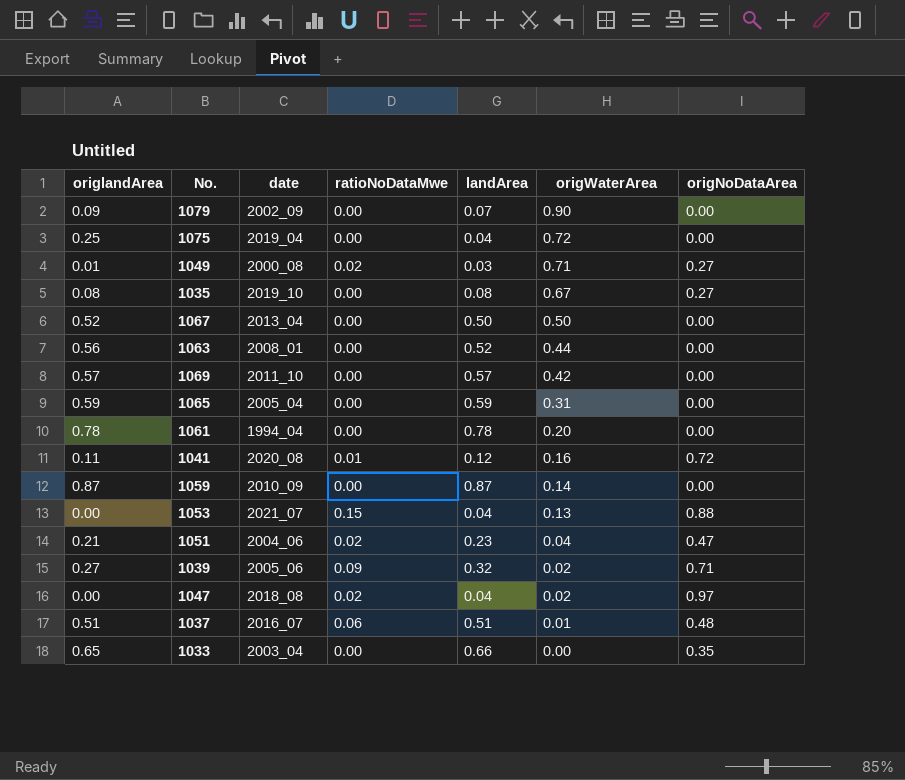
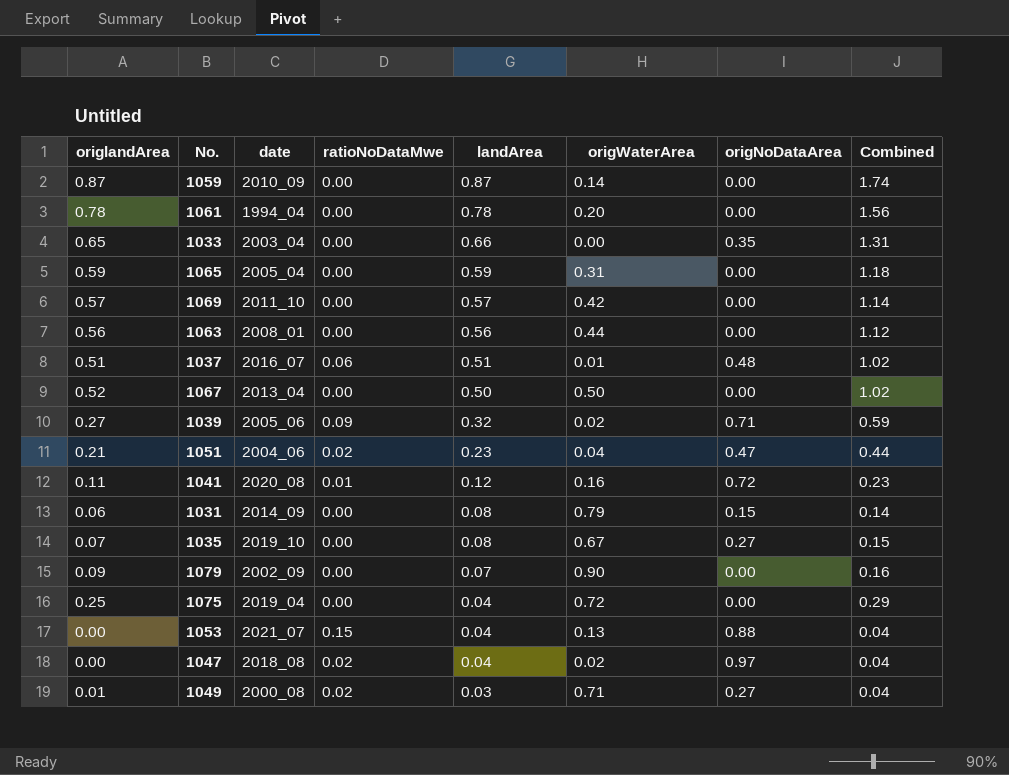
row order: origWaterArea descending -> landArea descending
column Combined | formula: none -> [origlandArea] + [landArea]
1063 | landArea: 0.52 -> 0.56
row 1031: none -> 0.06 | 2014_09 | 0.00 | 0.08 | 0.79 | 0.15 | 0.14
1035 | origlandArea: 0.08 -> 0.07

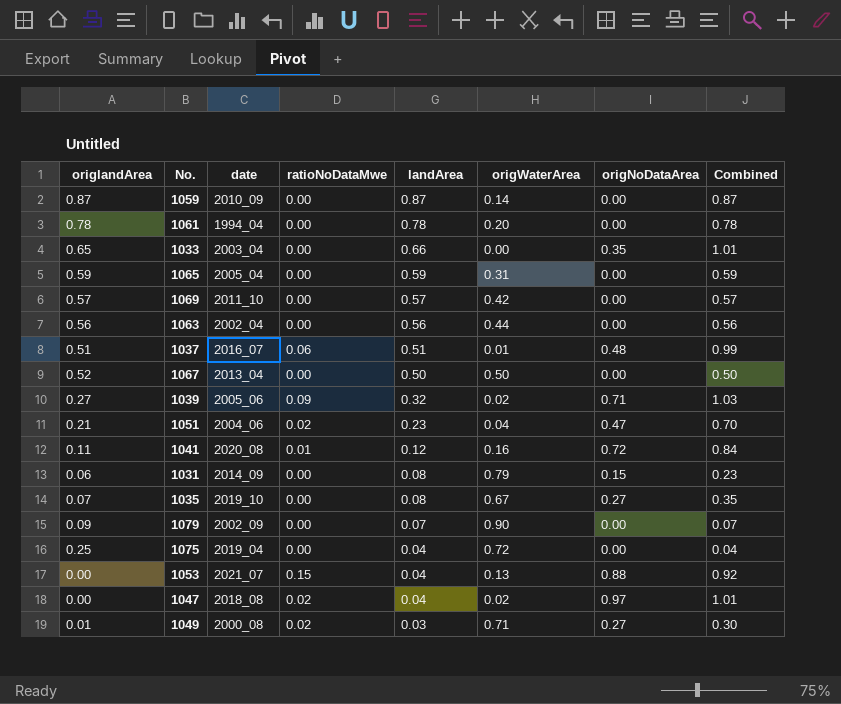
column Combined | formula: [origlandArea] + [landArea] -> [landArea] + [origNoDataArea]
1063 | date: 2008_01 -> 2002_04

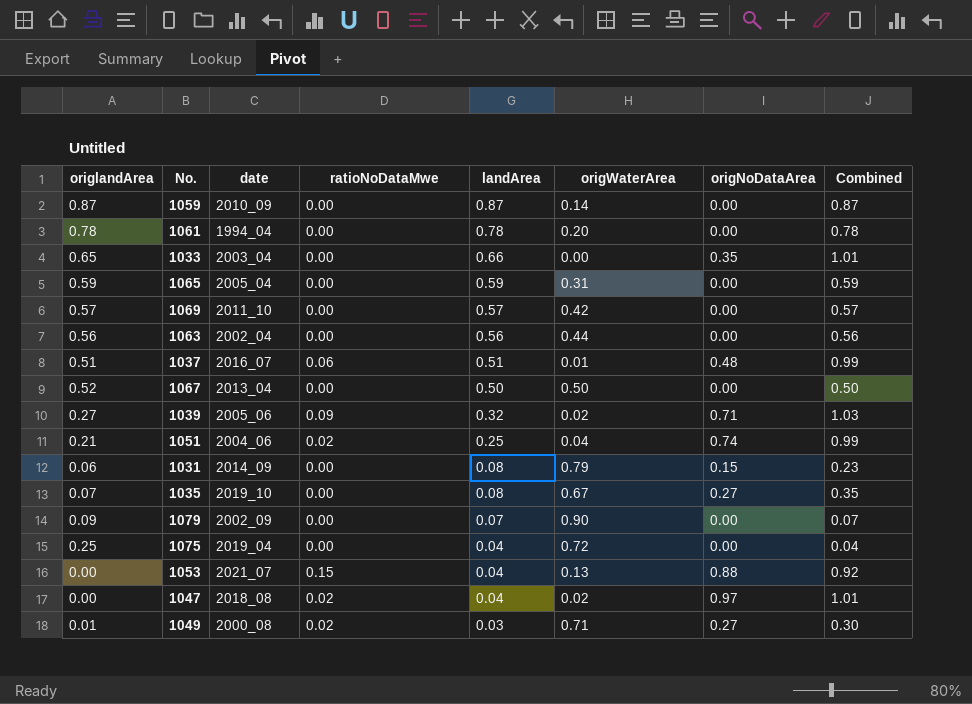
row 1041: 0.11 | 2020_08 | 0.01 | 0.12 | 0.16 | 0.72 | 0.84 -> none
1051 | landArea: 0.23 -> 0.25
1051 | origNoDataArea: 0.47 -> 0.74
1051 | Combined: 0.70 -> 0.99

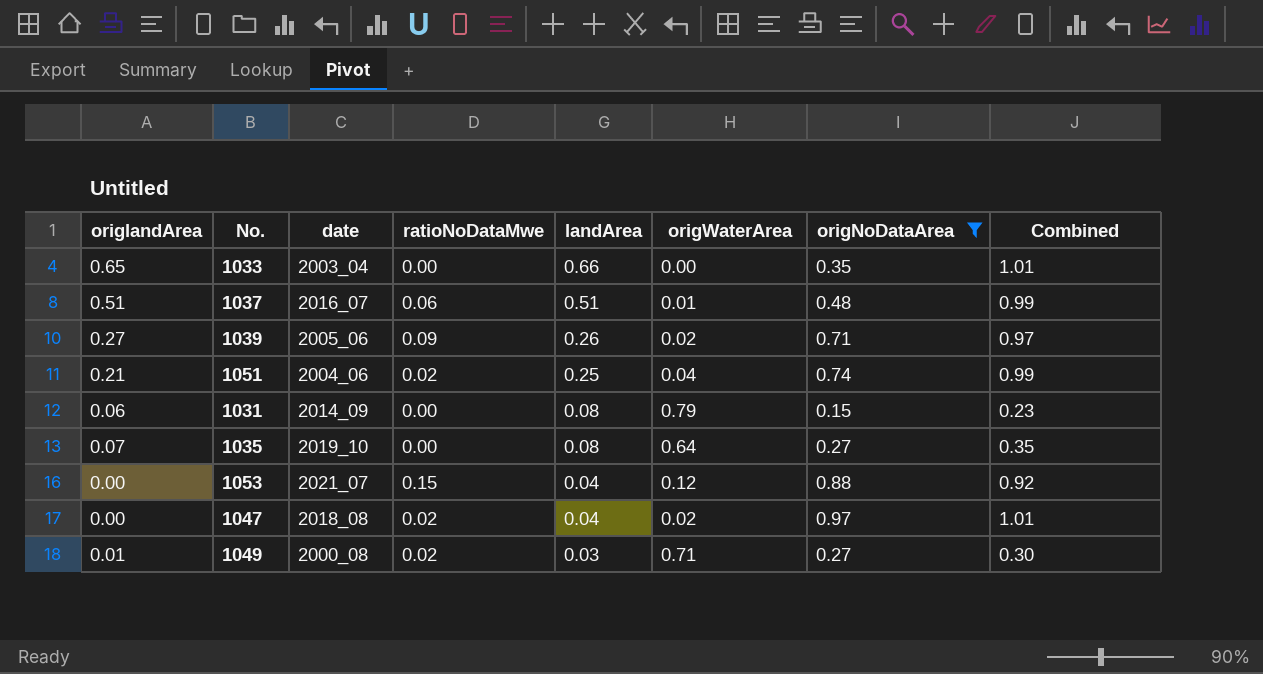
filter: none -> origNoDataArea != 0.00
1039 | landArea: 0.32 -> 0.26
1039 | Combined: 1.03 -> 0.97
1035 | origWaterArea: 0.67 -> 0.64
1053 | origWaterArea: 0.13 -> 0.12

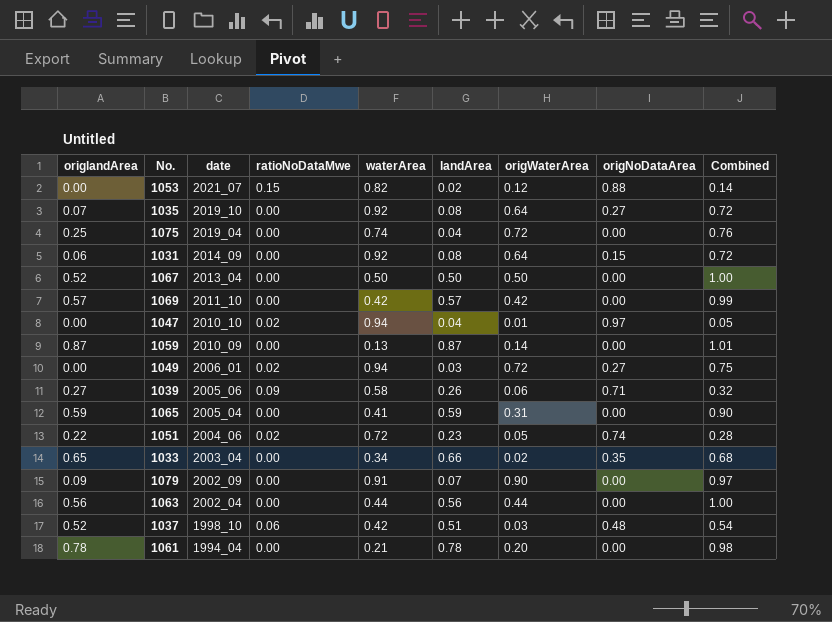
filter: origNoDataArea != 0.00 -> none
row order: landArea descending -> date descending
column waterArea | position: none -> 5
column Combined | formula: [landArea] + [origNoDataArea] -> [landArea] + [origWaterArea]
1053 | landArea: 0.04 -> 0.02
1031 | origWaterArea: 0.79 -> 0.64
1047 | date: 2018_08 -> 2010_10
1047 | origWaterArea: 0.02 -> 0.01
1049 | origlandArea: 0.01 -> 0.00
1049 | date: 2000_08 -> 2006_01
1049 | origWaterArea: 0.71 -> 0.72
1039 | origWaterArea: 0.02 -> 0.06
1051 | origlandArea: 0.21 -> 0.22
1051 | landArea: 0.25 -> 0.23
1051 | origWaterArea: 0.04 -> 0.05
1033 | origWaterArea: 0.00 -> 0.02
1037 | origlandArea: 0.51 -> 0.52
1037 | date: 2016_07 -> 1998_10
1037 | origWaterArea: 0.01 -> 0.03

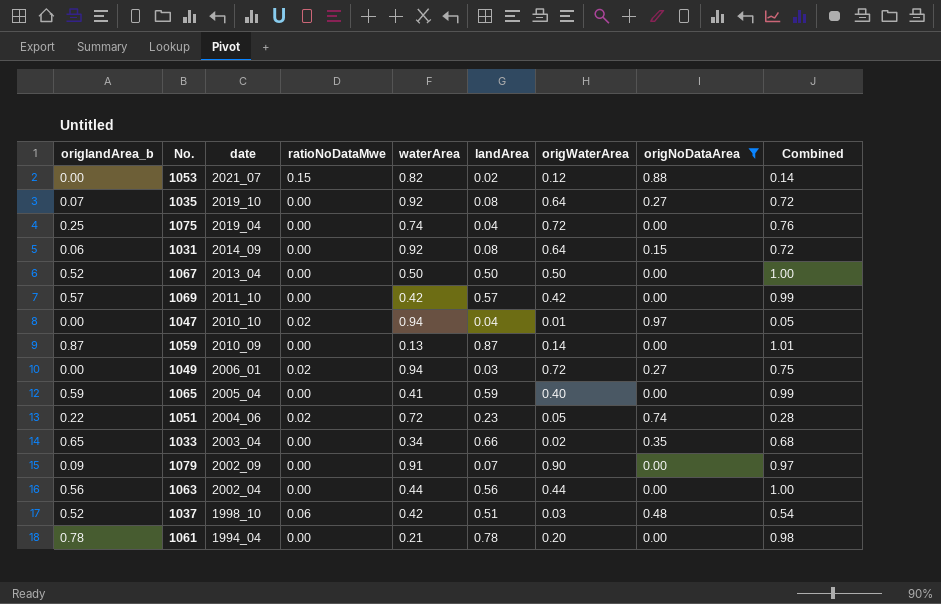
filter: none -> origNoDataArea != 0.71
column name: origlandArea -> origlandArea_b
1065 | origWaterArea: 0.31 -> 0.40
1065 | Combined: 0.90 -> 0.99

